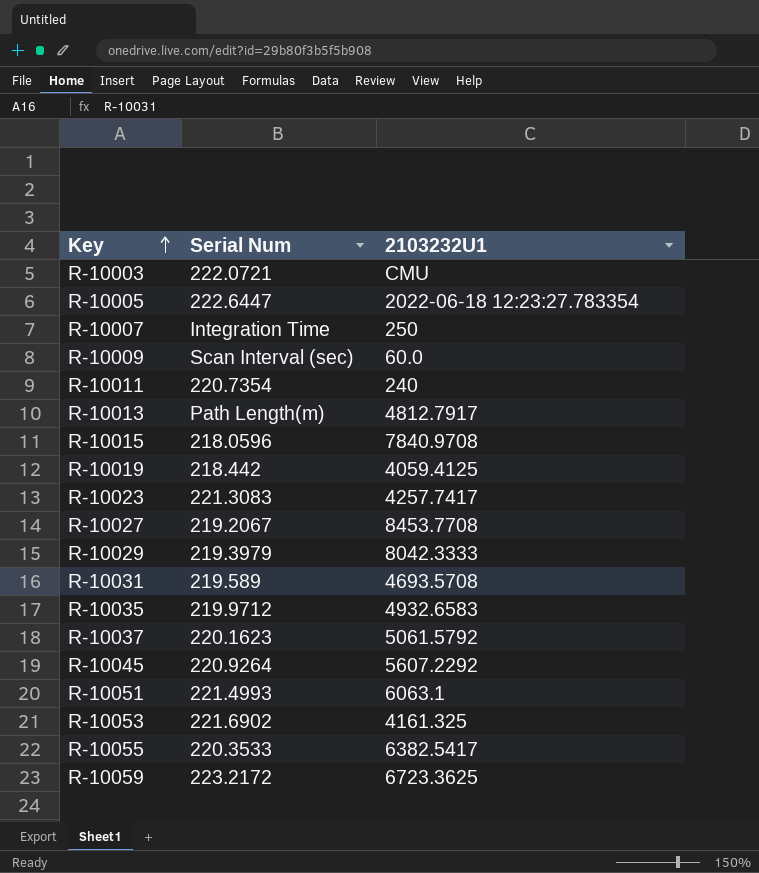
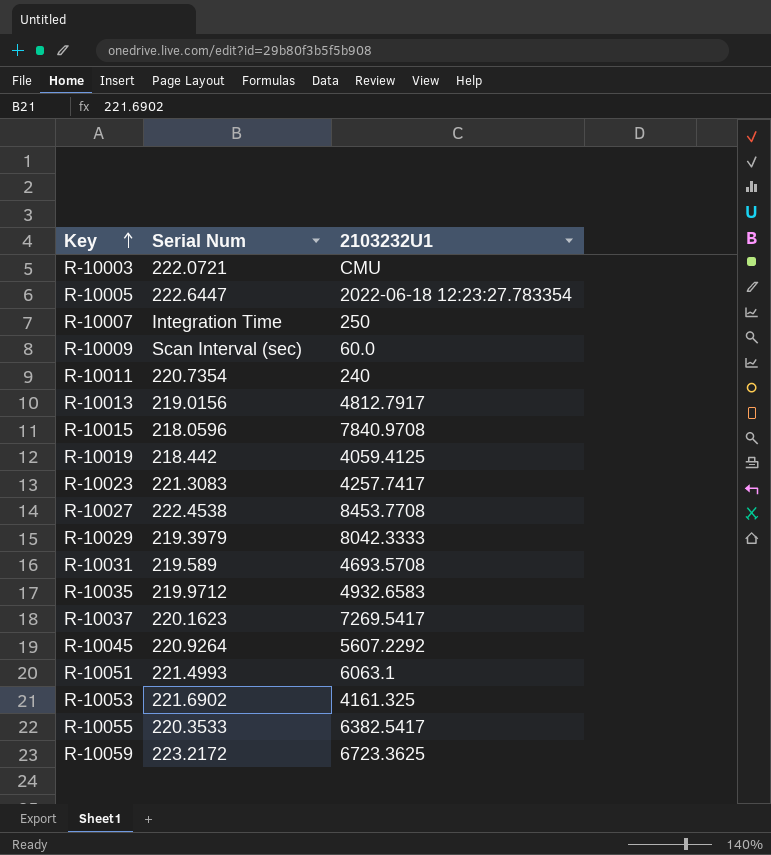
R-10013 | Serial Num: Path Length(m) -> 219.0156
R-10027 | Serial Num: 219.2067 -> 222.4538
R-10037 | 2103232U1: 5061.5792 -> 7269.5417

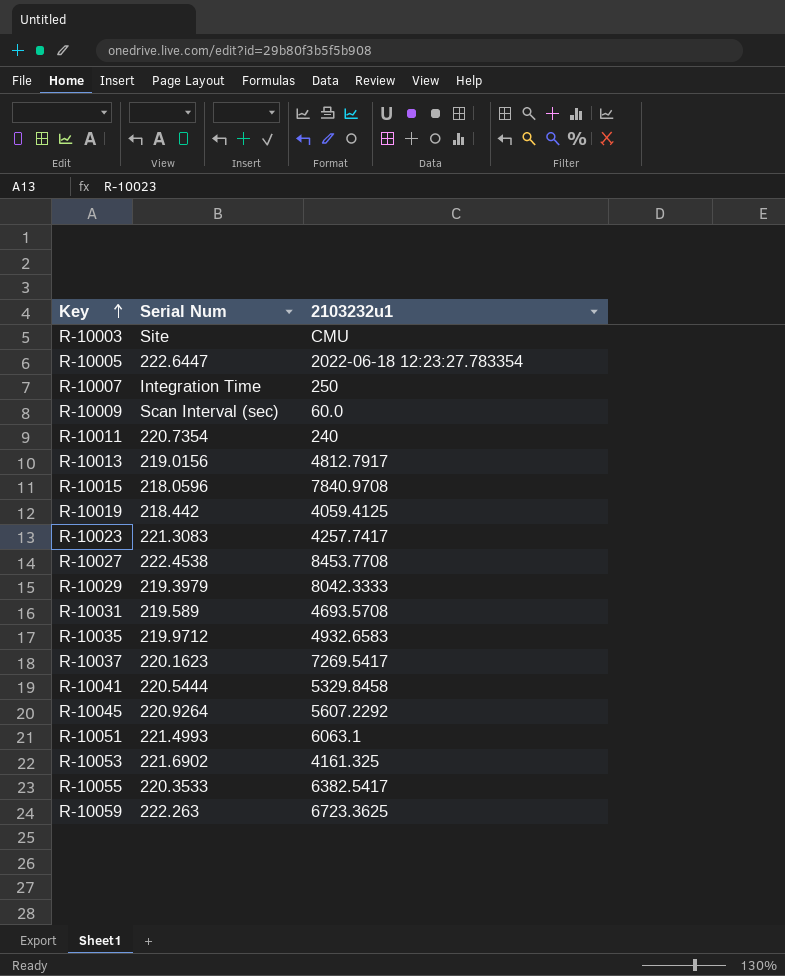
column name: 2103232U1 -> 2103232u1
R-10003 | Serial Num: 222.0721 -> Site
row R-10041: none -> 220.5444 | 5329.8458
R-10059 | Serial Num: 223.2172 -> 222.263

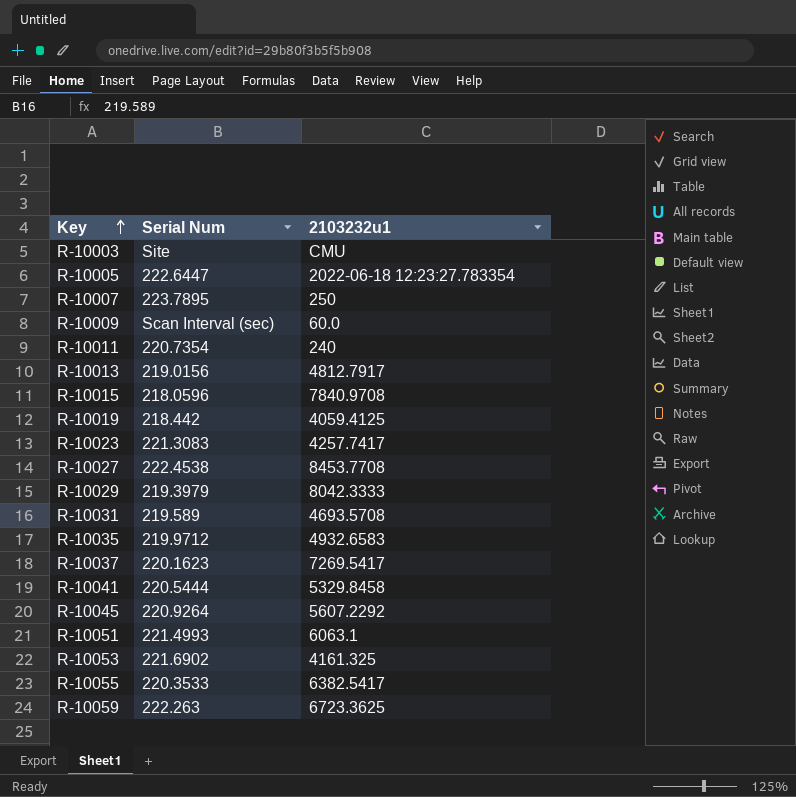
R-10007 | Serial Num: Integration Time -> 223.7895

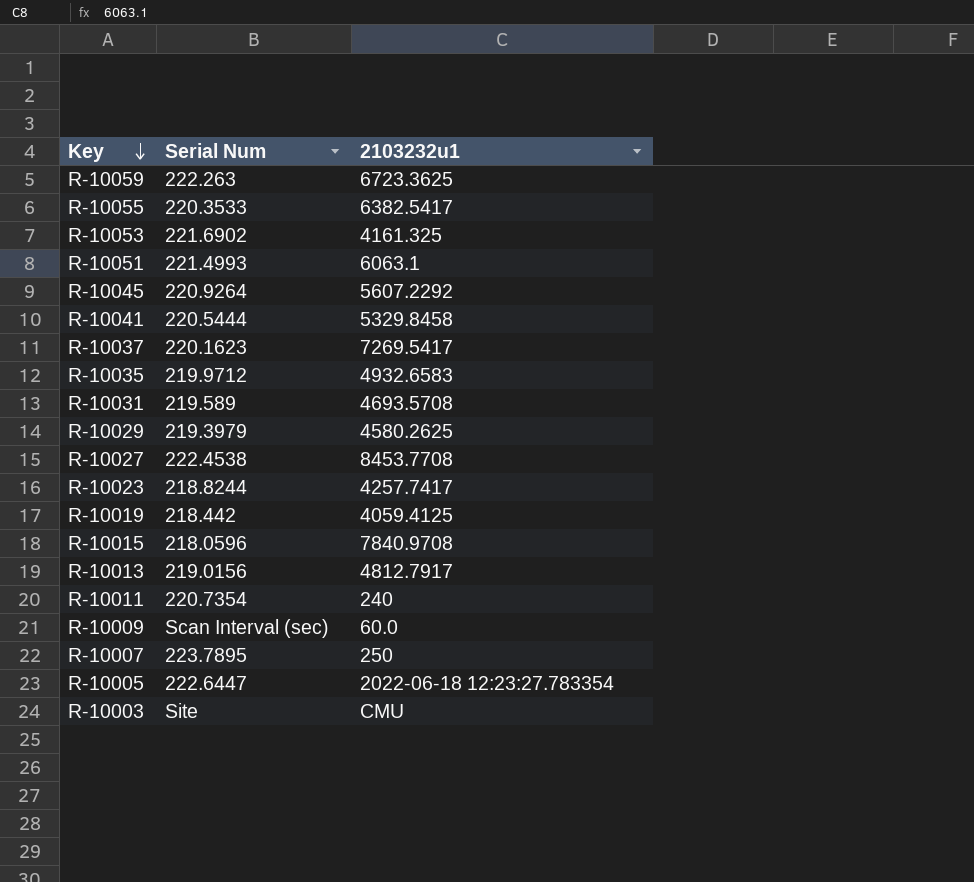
row order: Key ascending -> Key descending
R-10029 | 2103232u1: 8042.3333 -> 4580.2625
R-10023 | Serial Num: 221.3083 -> 218.8244

